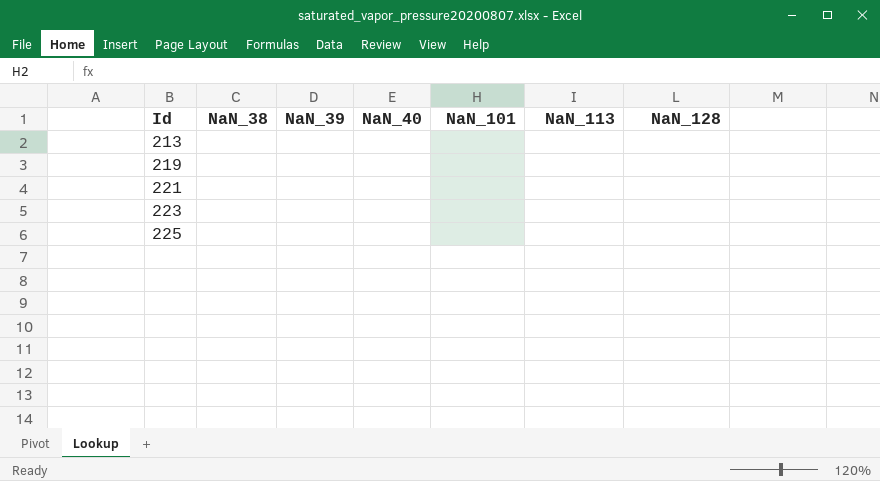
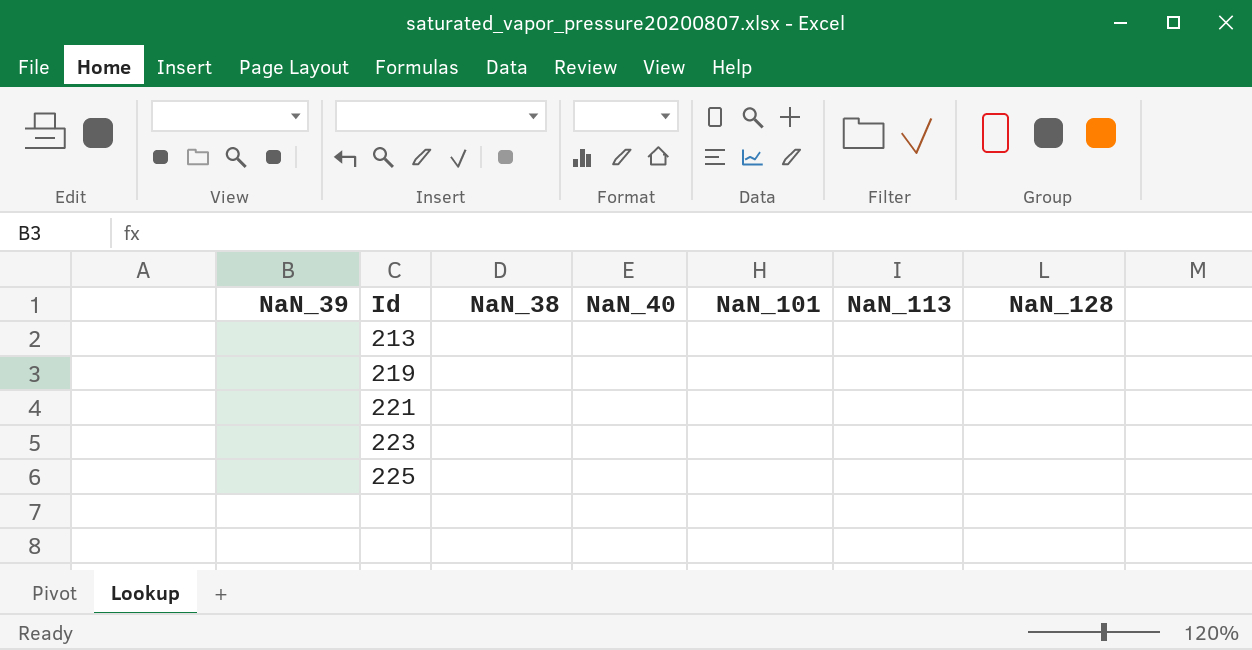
column NaN_39 | position: 3 -> 1

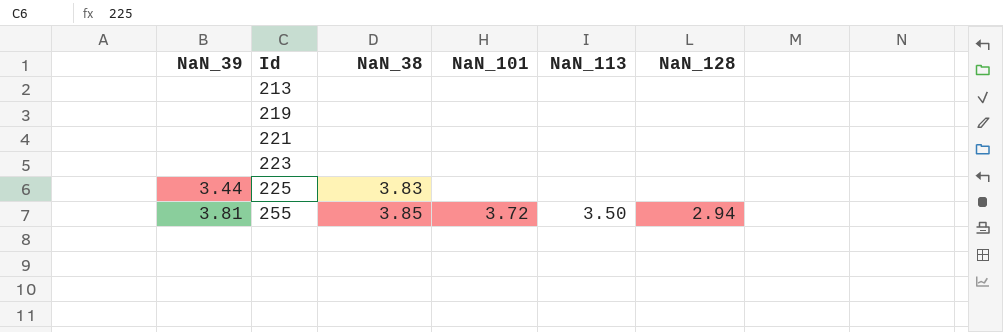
column NaN_40 | position: 4 -> none
225 | NaN_39: none -> 3.44
225 | NaN_38: none -> 3.83
row 255: none -> 3.81 | 3.85 | 3.72 | 3.50 | 2.94

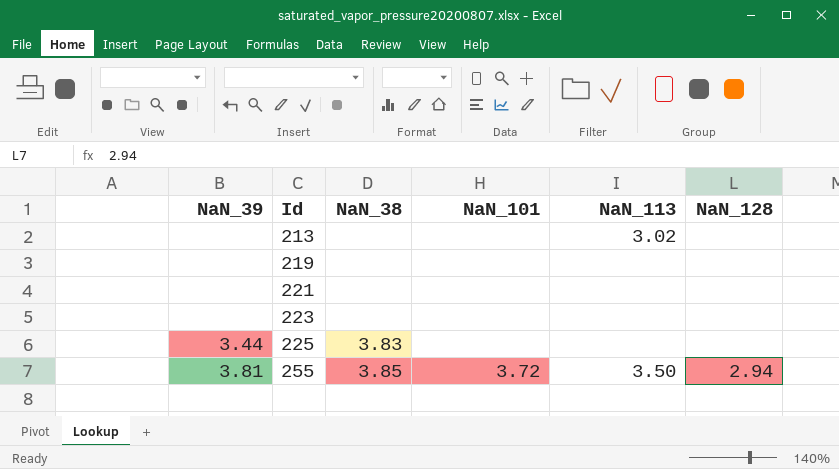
213 | NaN_113: none -> 3.02

